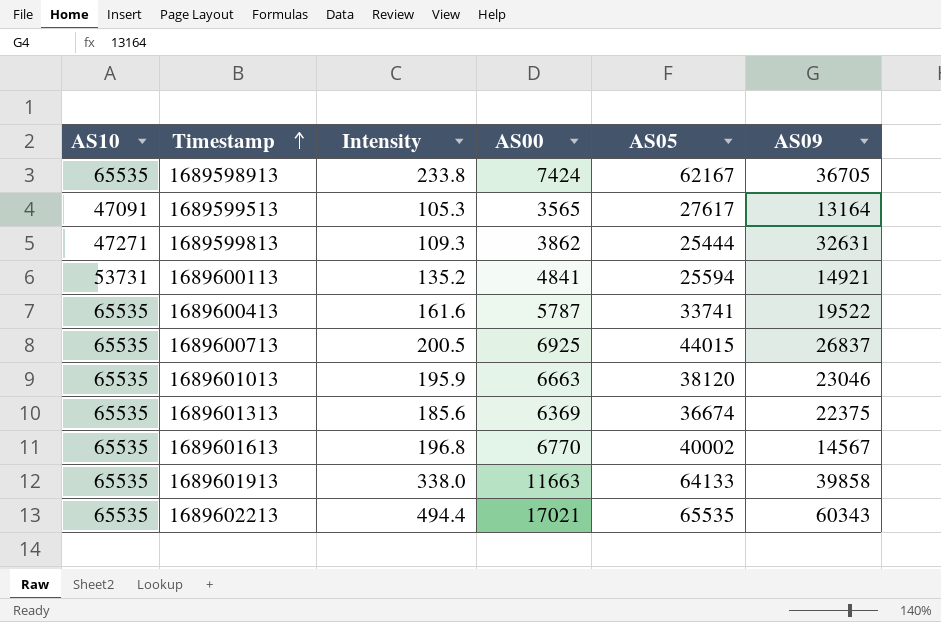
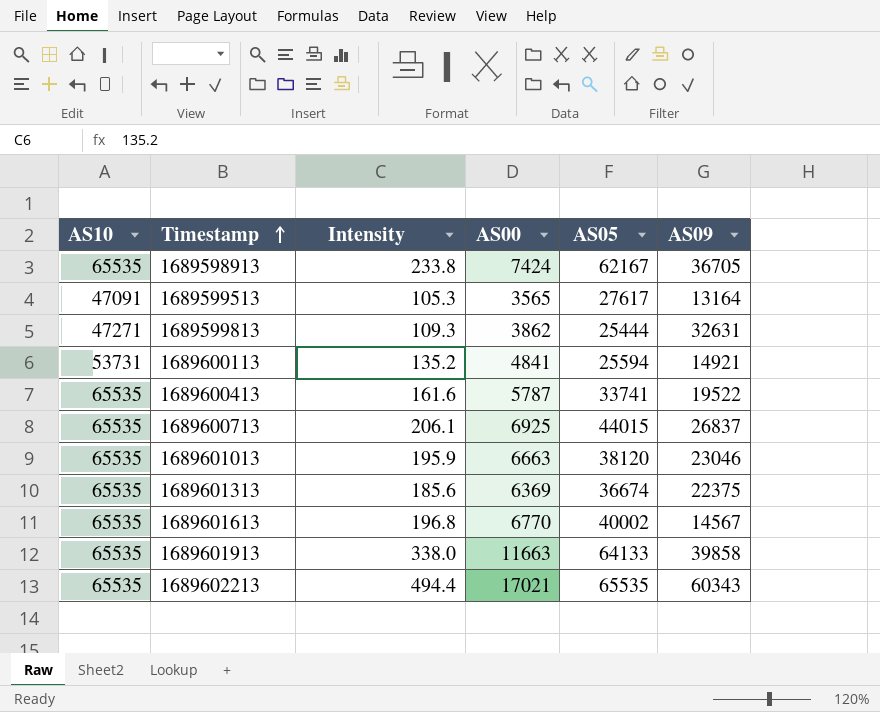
1689600713 | Intensity: 200.5 -> 206.1

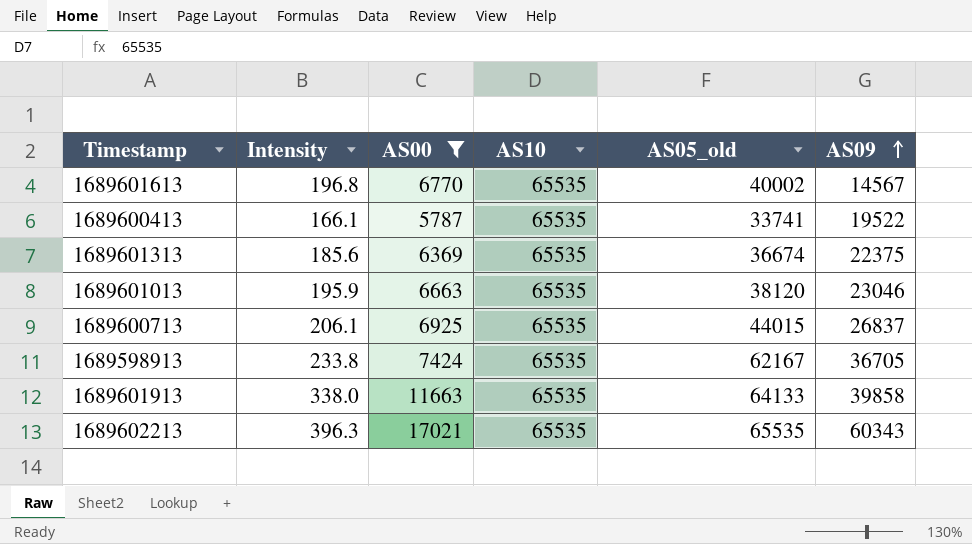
filter: none -> AS00 >= 5787
row order: Timestamp ascending -> AS09 ascending
column AS10 | position: 1 -> 4
column name: AS05 -> AS05_old
1689600413 | Intensity: 161.6 -> 166.1
1689602213 | Intensity: 494.4 -> 396.3

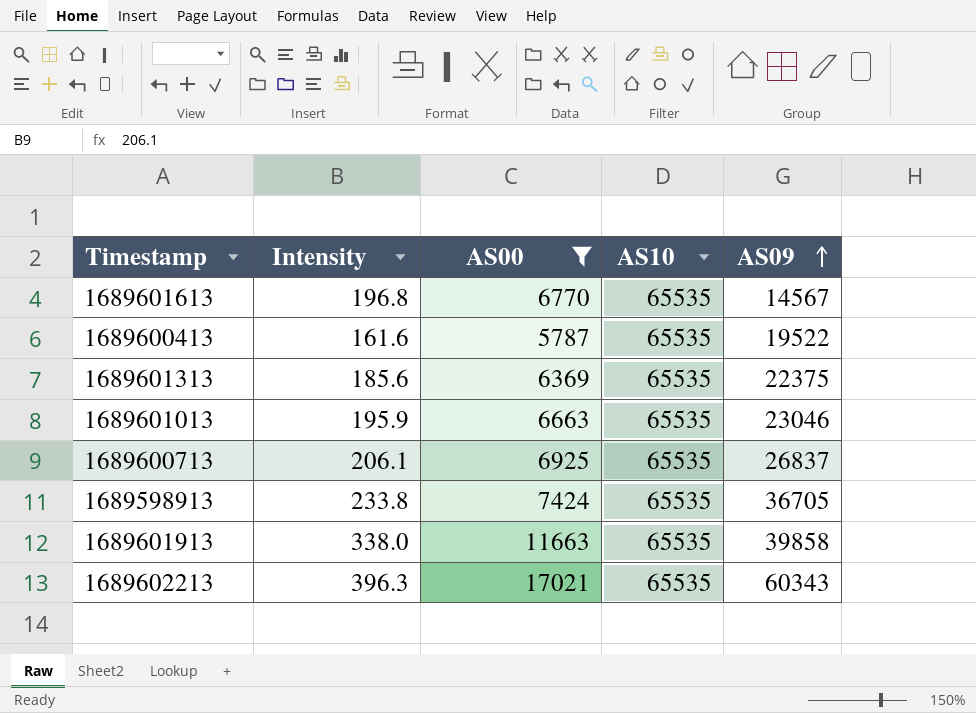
column AS05_old | position: 5 -> none
1689600413 | Intensity: 166.1 -> 161.6

